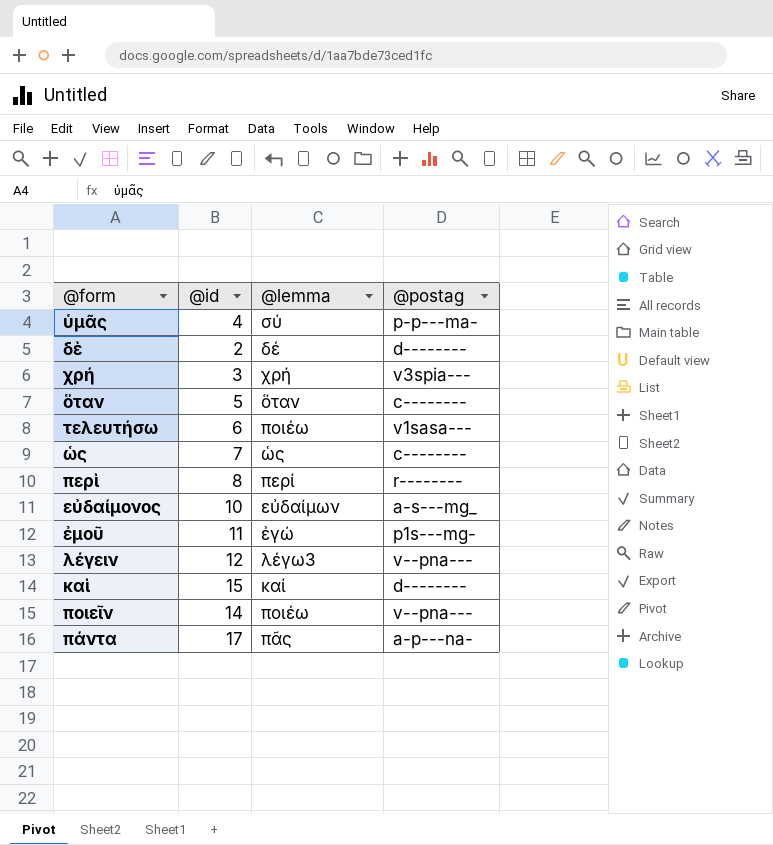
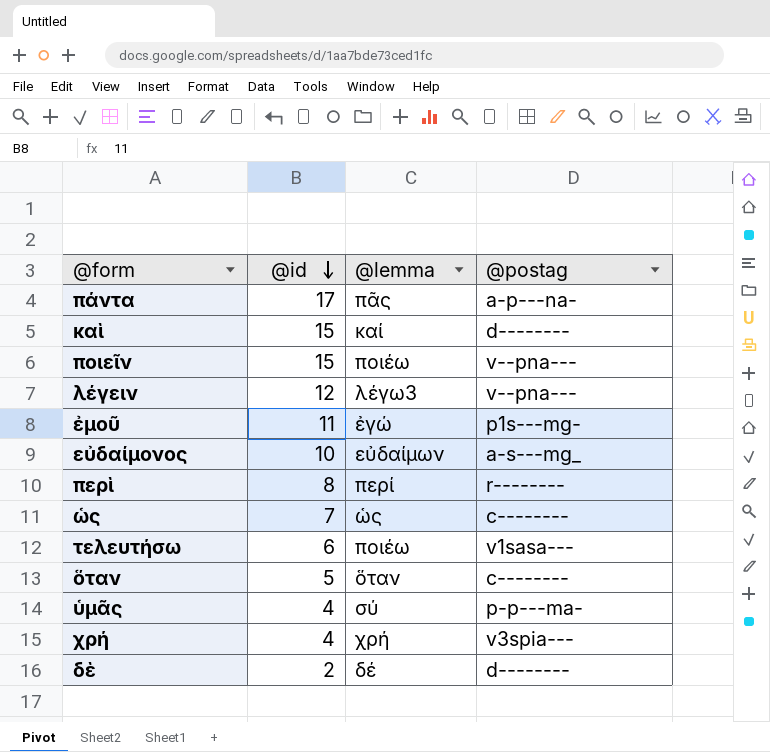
row order: none -> @id descending
ποιεῖν | @id: 14 -> 15
χρή | @id: 3 -> 4

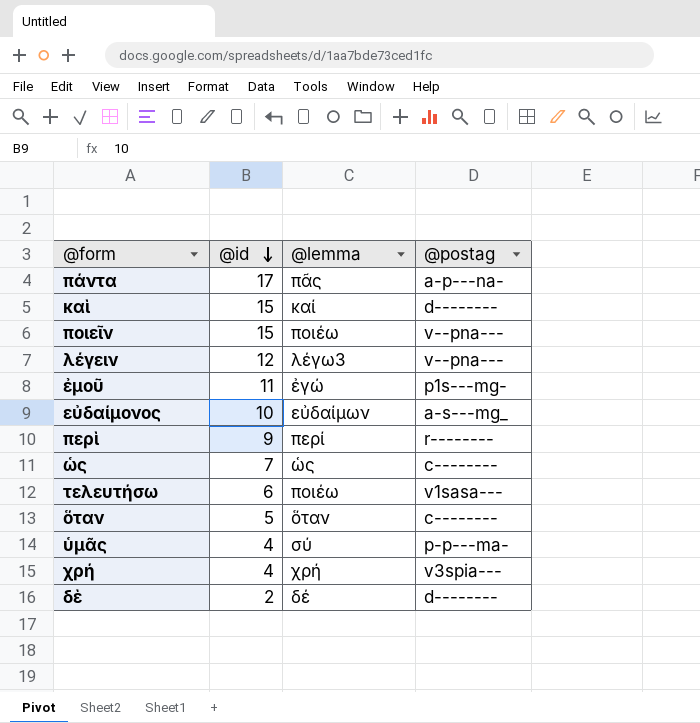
περὶ | @id: 8 -> 9

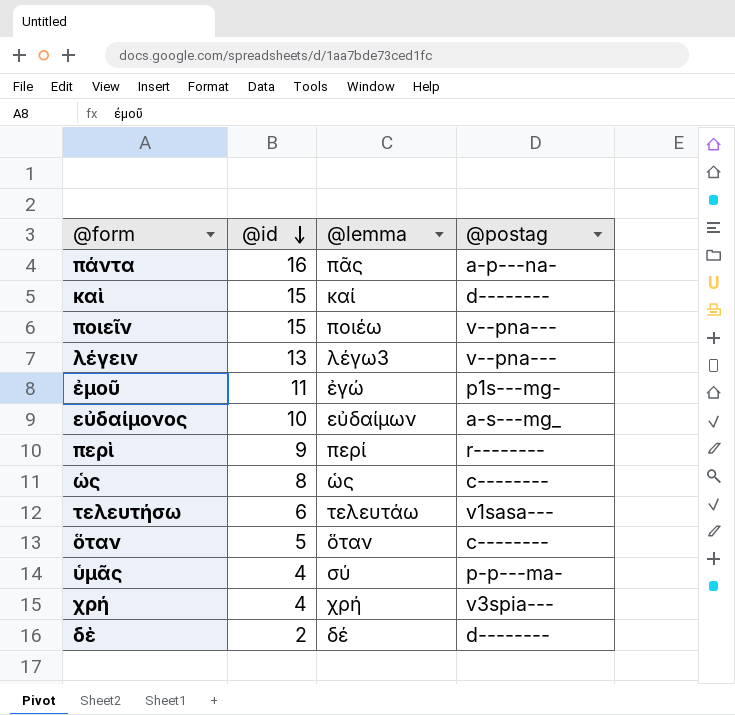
πάντα | @id: 17 -> 16
λέγειν | @id: 12 -> 13
ὡς | @id: 7 -> 8
τελευτήσω | @lemma: ποιέω -> τελευτάω

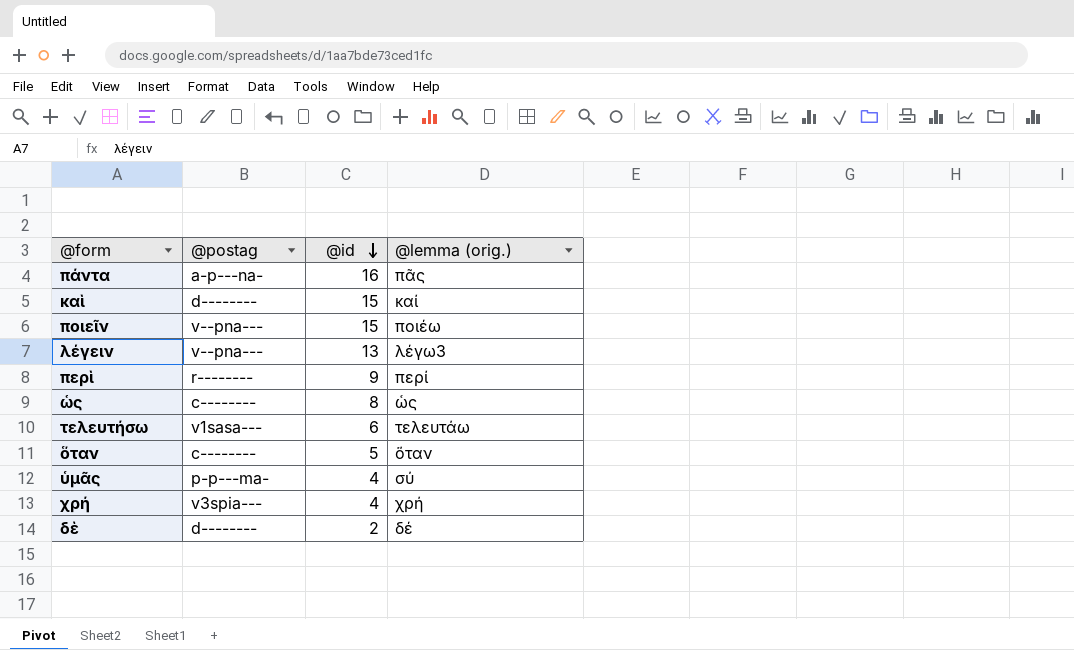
column @postag | position: 4 -> 2
column name: @lemma -> @lemma (orig.)
row ἐμοῦ: 11 | ἐγώ | p1s---mg- -> none
row εὐδαίμονος: 10 | εὐδαίμων | a-s---mg_ -> none

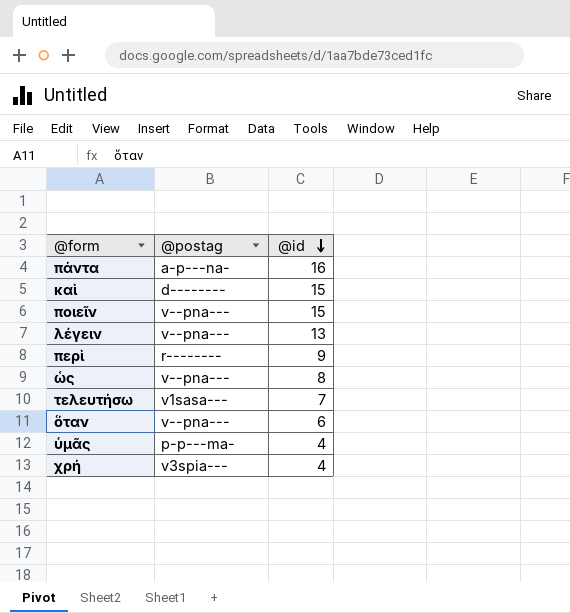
column @lemma (orig.) | position: 4 -> none
row δὲ: d-------- | 2 | δέ -> none
ὡς | @postag: c-------- -> v--pna---
τελευτήσω | @id: 6 -> 7
ὅταν | @postag: c-------- -> v--pna---
ὅταν | @id: 5 -> 6

